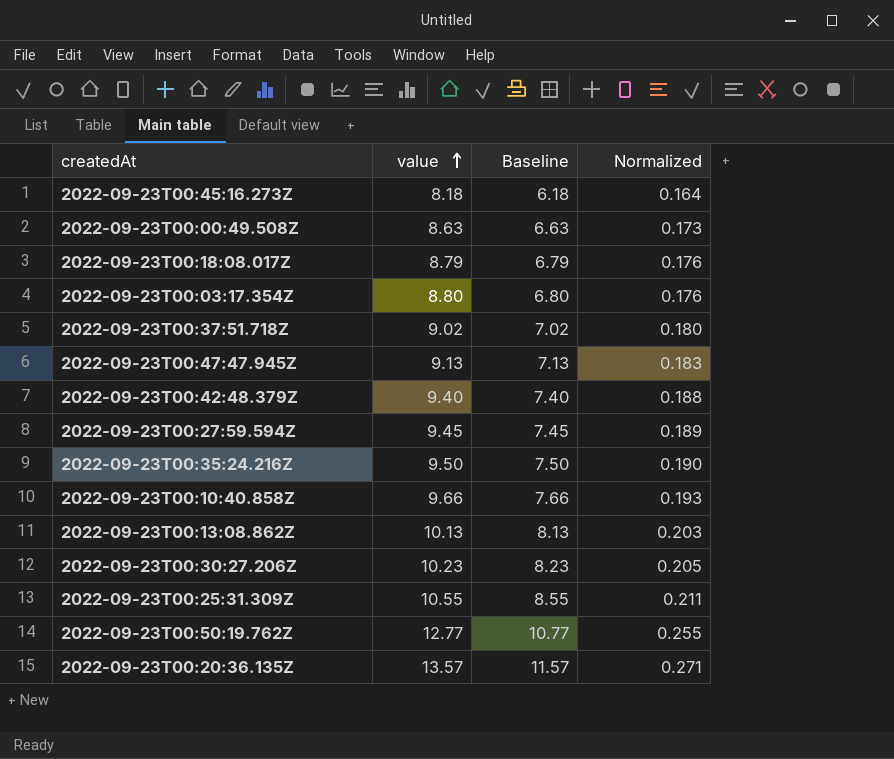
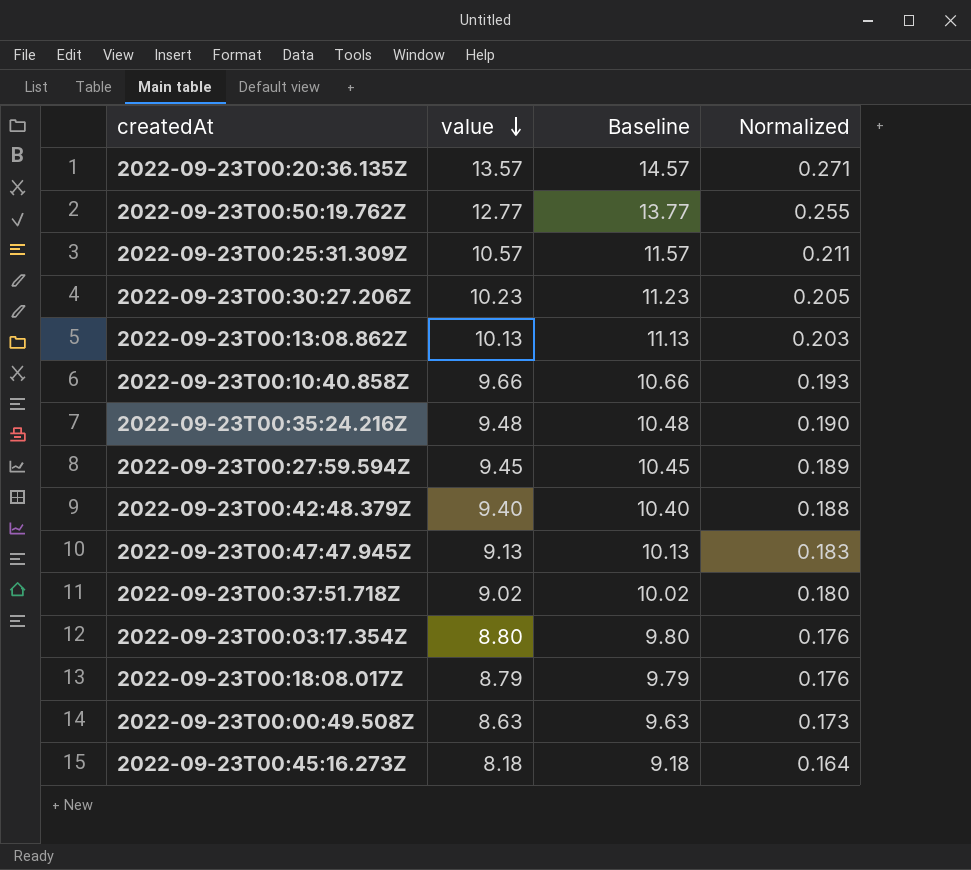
row order: value ascending -> value descending
column Baseline | formula: [value] - 2 -> [value] + 1
2022-09-23T00:25:31.309Z | value: 10.55 -> 10.57
2022-09-23T00:35:24.216Z | value: 9.50 -> 9.48

